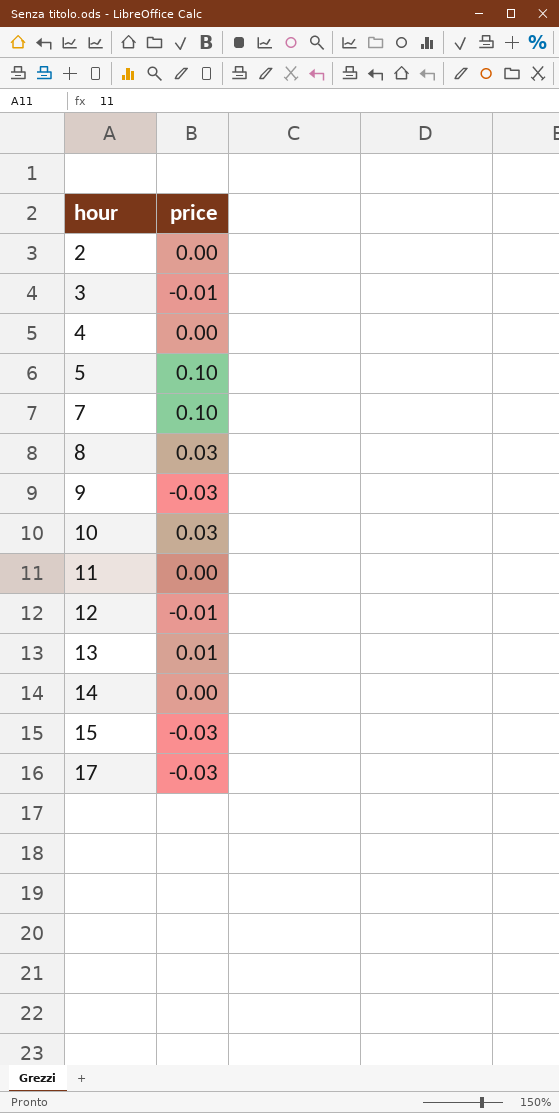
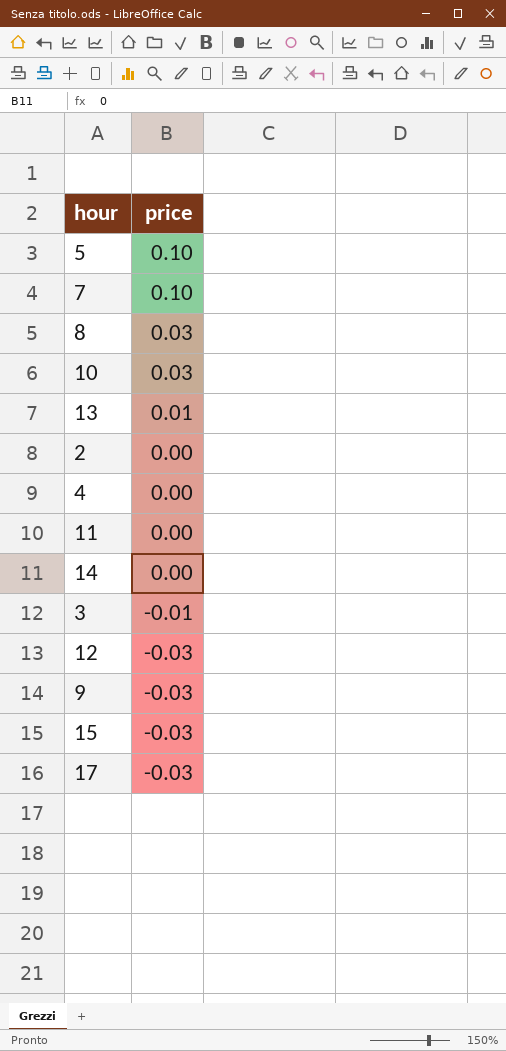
row order: hour ascending -> price descending
12 | price: -0.01 -> -0.03

